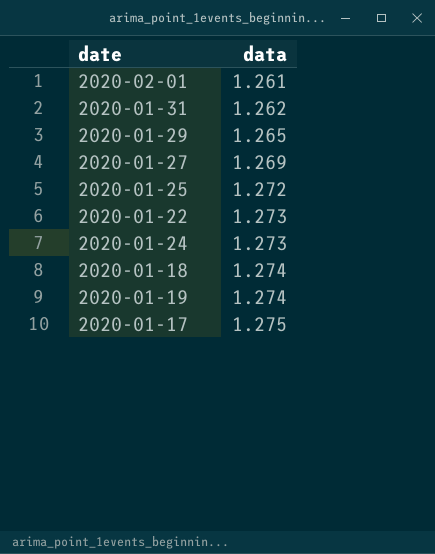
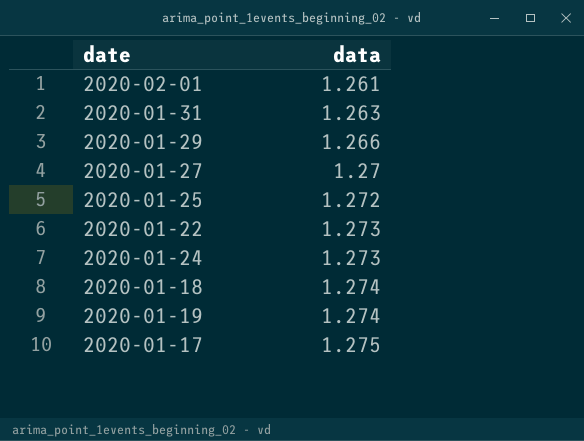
2020-01-31 | data: 1.262 -> 1.263
2020-01-29 | data: 1.265 -> 1.266
2020-01-27 | data: 1.269 -> 1.27

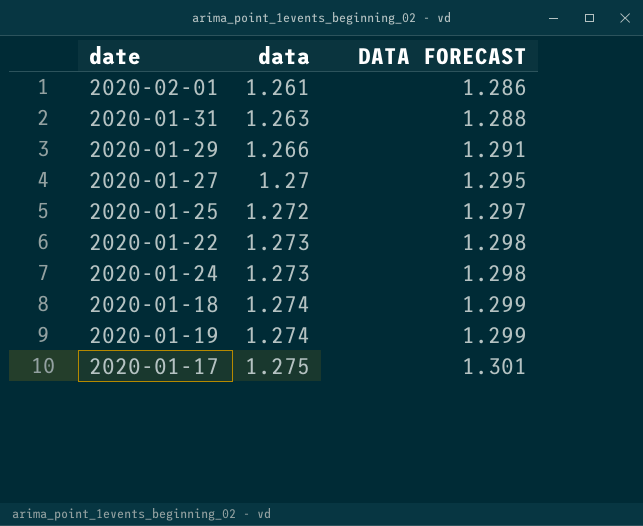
column DATA FORECAST | formula: none -> [data] * 1.02

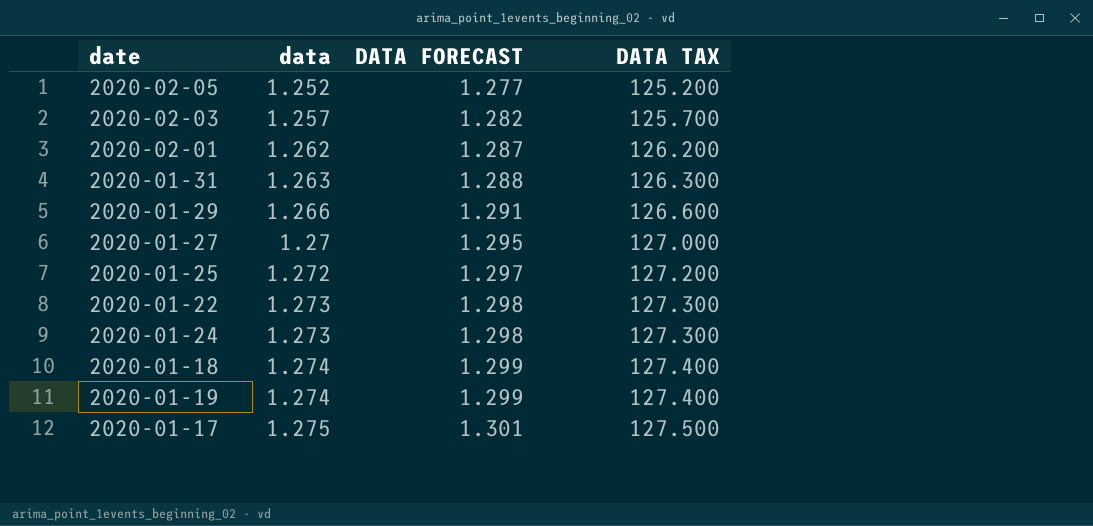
column DATA TAX | formula: none -> [data] * 100
row 2020-02-05: none -> 1.252 | 1.277 | 125.200
row 2020-02-03: none -> 1.257 | 1.282 | 125.700
2020-02-01 | data: 1.261 -> 1.262
2020-02-01 | DATA FORECAST: 1.286 -> 1.287

